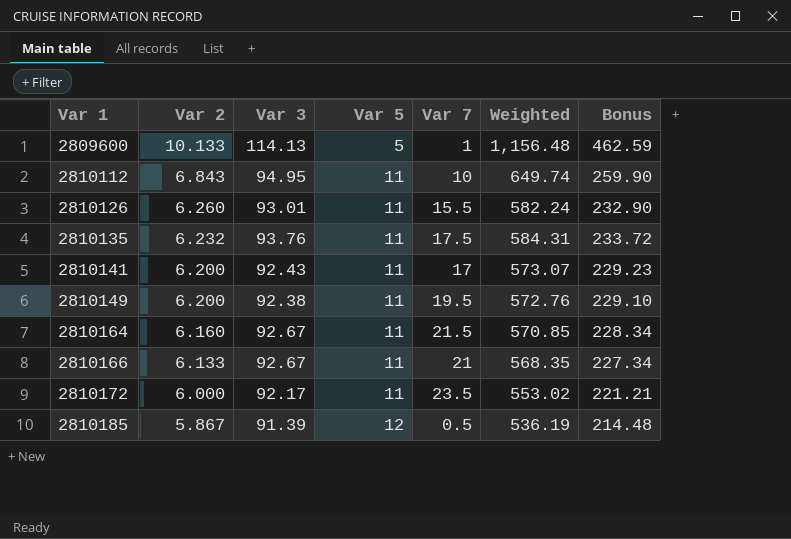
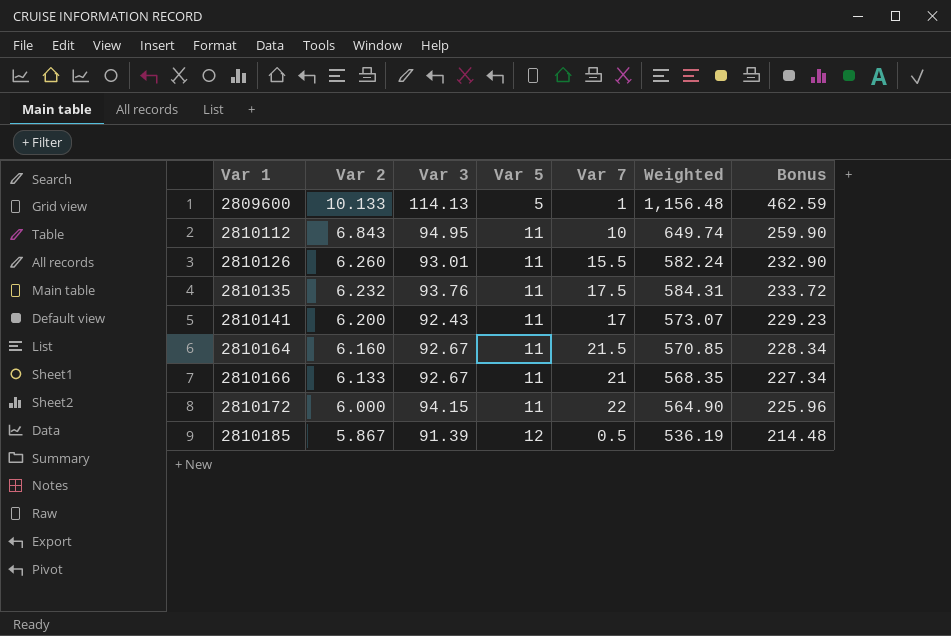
row 2810149: 6.200 | 92.38 | 11 | 19.5 | 572.76 | 229.10 -> none
2810172 | Var 3: 92.17 -> 94.15
2810172 | Var 7: 23.5 -> 22
2810172 | Weighted: 553.02 -> 564.90
2810172 | Bonus: 221.21 -> 225.96

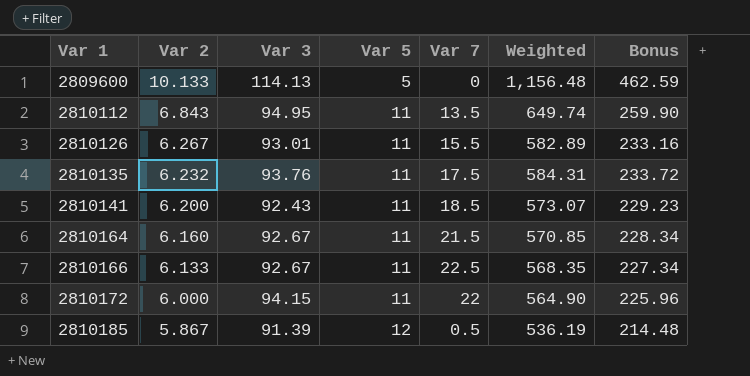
2809600 | Var 7: 1 -> 0
2810112 | Var 7: 10 -> 13.5
2810126 | Var 2: 6.260 -> 6.267
2810126 | Weighted: 582.24 -> 582.89
2810126 | Bonus: 232.90 -> 233.16
2810141 | Var 7: 17 -> 18.5
2810166 | Var 7: 21 -> 22.5

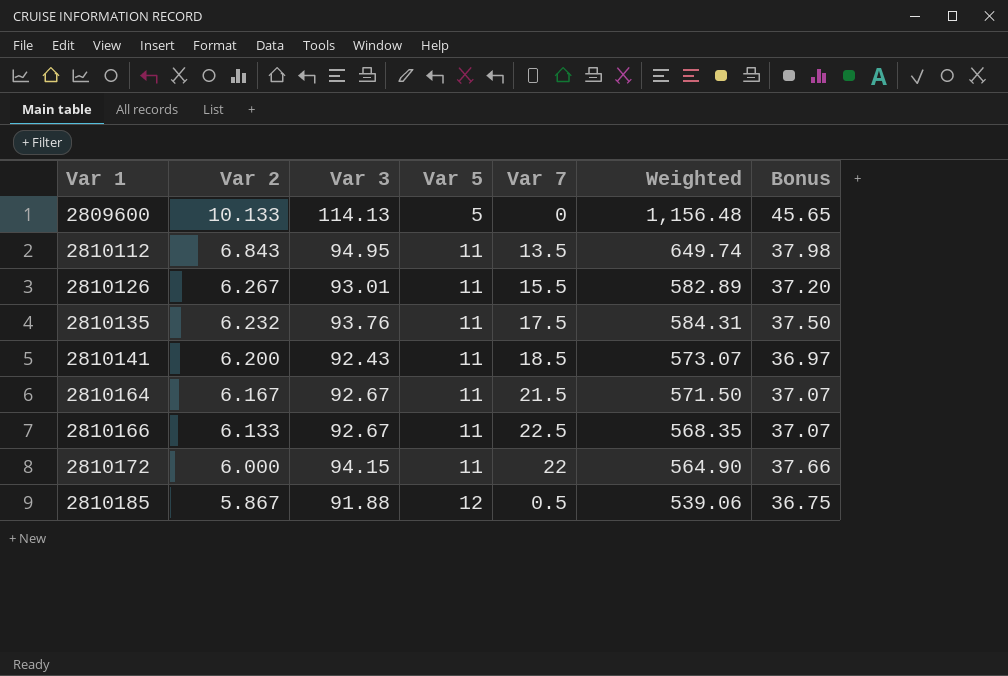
column Bonus | formula: [Weighted] * 0.4 -> [Var 3] * 0.4
2810164 | Var 2: 6.160 -> 6.167
2810164 | Weighted: 570.85 -> 571.50
2810185 | Var 3: 91.39 -> 91.88
2810185 | Weighted: 536.19 -> 539.06

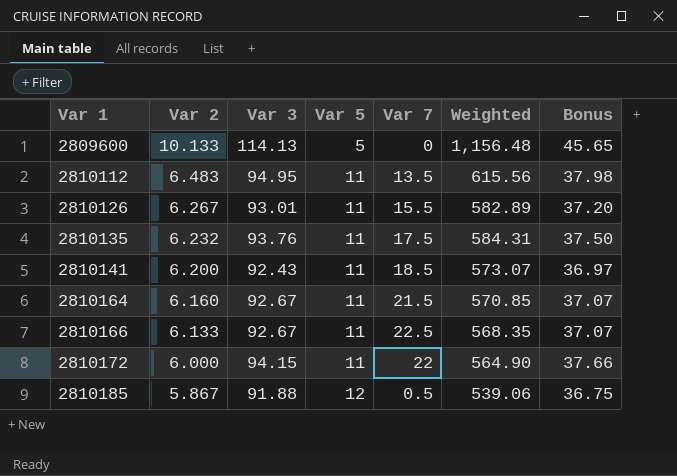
2810112 | Var 2: 6.843 -> 6.483
2810112 | Weighted: 649.74 -> 615.56
2810164 | Var 2: 6.167 -> 6.160
2810164 | Weighted: 571.50 -> 570.85

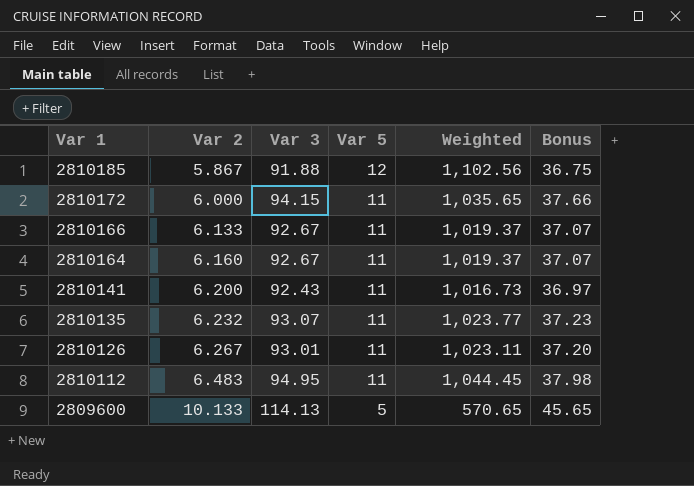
row order: Var 1 ascending -> Var 1 descending
column Var 7 | position: 5 -> none
column Weighted | formula: [Var 2] * [Var 3] -> [Var 3] * [Var 5]
2810135 | Var 3: 93.76 -> 93.07
2810135 | Bonus: 37.50 -> 37.23

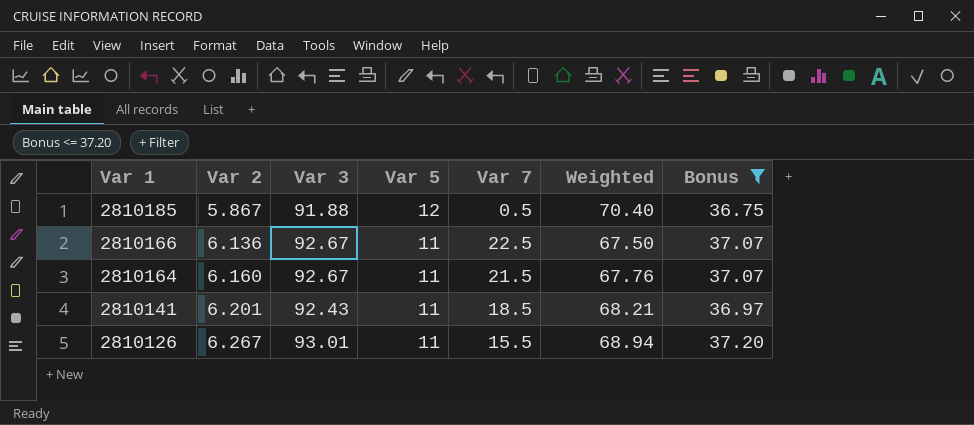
filter: none -> Bonus <= 37.20
column Var 7 | position: none -> 5
column Weighted | formula: [Var 3] * [Var 5] -> [Var 2] * [Var 5]
2810166 | Var 2: 6.133 -> 6.136
2810141 | Var 2: 6.200 -> 6.201

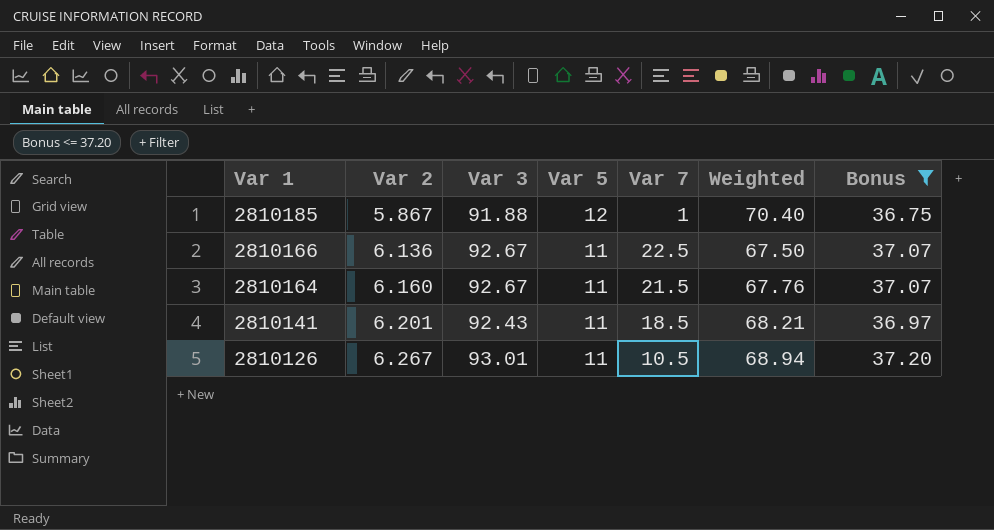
2810185 | Var 7: 0.5 -> 1
2810126 | Var 7: 15.5 -> 10.5

